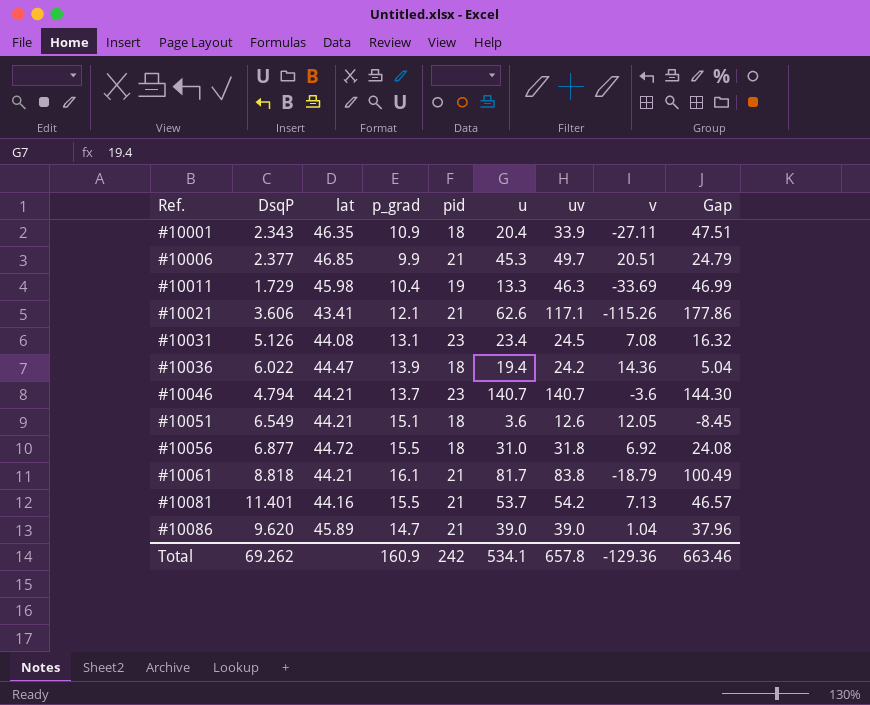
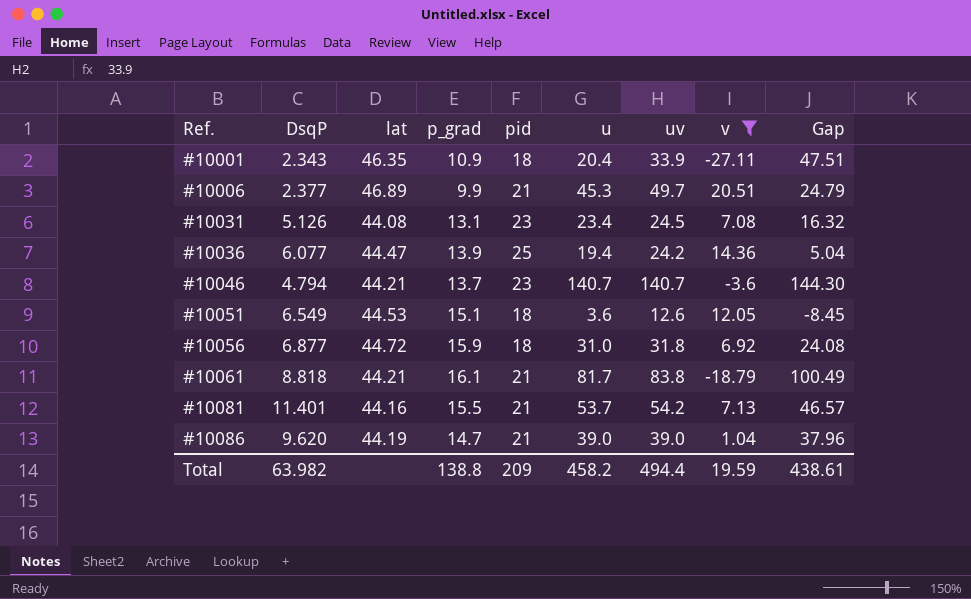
filter: none -> v >= -27.11
#10006 | lat: 46.85 -> 46.89
#10036 | DsqP: 6.022 -> 6.077
#10036 | pid: 18 -> 25
#10051 | lat: 44.21 -> 44.53
#10056 | p_grad: 15.5 -> 15.9
#10086 | lat: 45.89 -> 44.19
Total | DsqP: 69.262 -> 63.982
Total | p_grad: 160.9 -> 138.8
Total | pid: 242 -> 209
Total | u: 534.1 -> 458.2
Total | uv: 657.8 -> 494.4
Total | v: -129.36 -> 19.59
Total | Gap: 663.46 -> 438.61

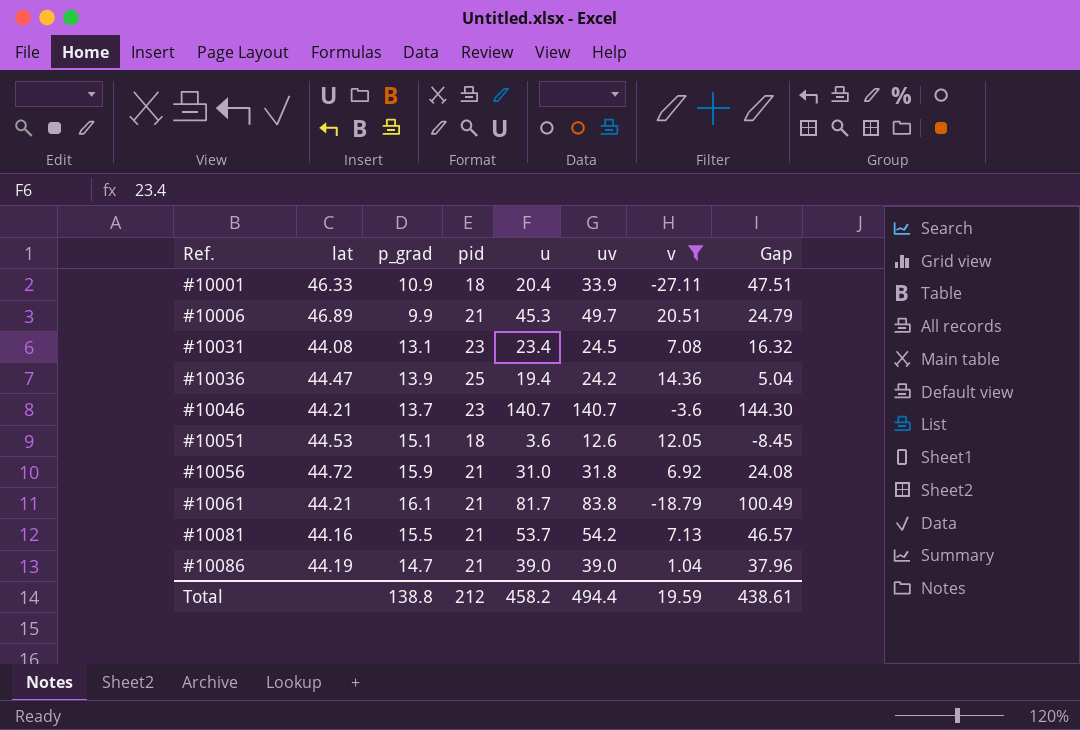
column DsqP | position: 2 -> none
#10001 | lat: 46.35 -> 46.33
#10056 | pid: 18 -> 21
Total | pid: 209 -> 212

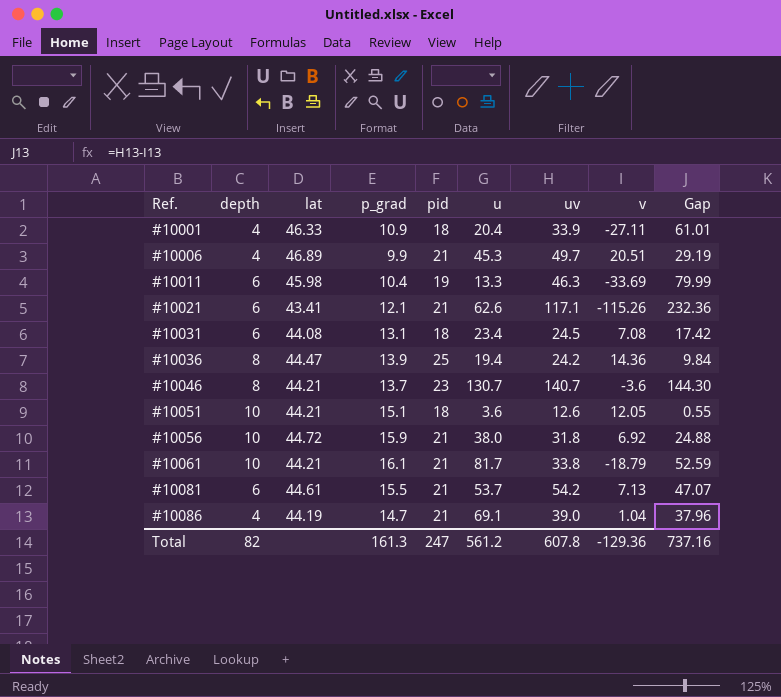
filter: v >= -27.11 -> none
column depth | position: none -> 2
column Gap | formula: [u] - [v] -> [uv] - [v]
#10031 | pid: 23 -> 18
#10046 | u: 140.7 -> 130.7
#10051 | lat: 44.53 -> 44.21
#10056 | u: 31.0 -> 38.0
#10061 | uv: 83.8 -> 33.8
#10081 | lat: 44.16 -> 44.61
#10086 | u: 39.0 -> 69.1
Total | p_grad: 138.8 -> 161.3
Total | pid: 212 -> 247
Total | u: 458.2 -> 561.2
Total | uv: 494.4 -> 607.8
Total | v: 19.59 -> -129.36
Total | Gap: 438.61 -> 737.16

